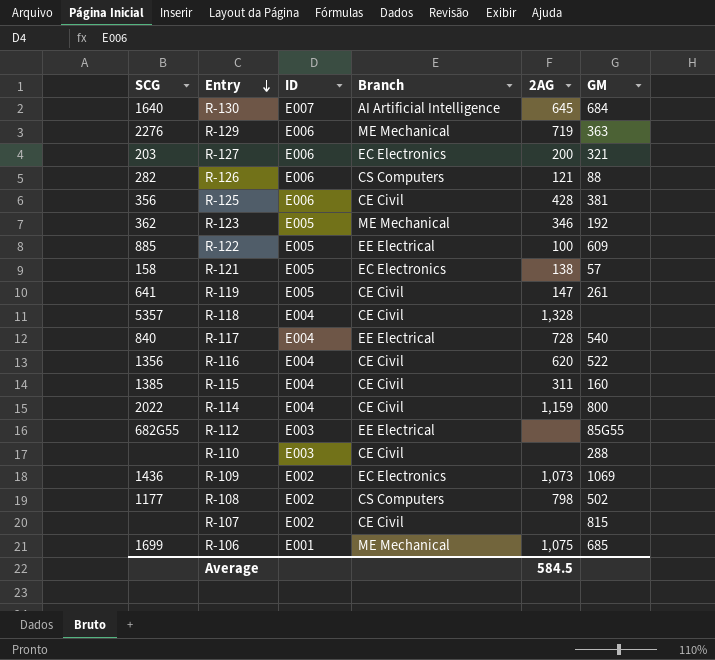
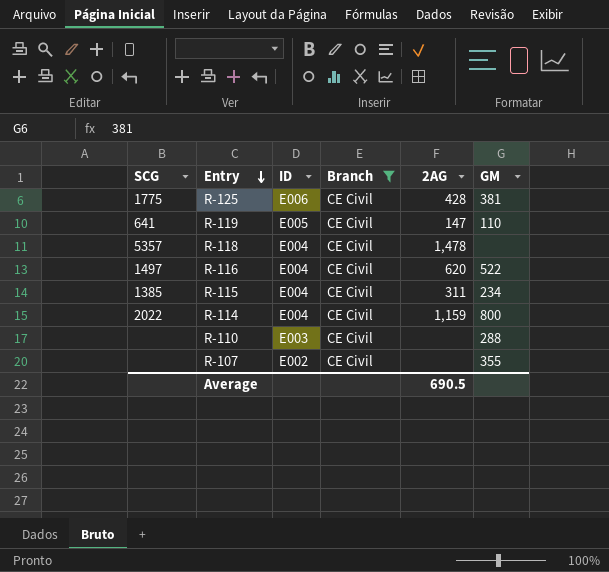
filter: none -> Branch = CE Civil
R-125 | SCG: 356 -> 1775
R-119 | GM: 261 -> 110
R-118 | 2AG: 1,328 -> 1,478
R-116 | SCG: 1356 -> 1497
R-115 | GM: 160 -> 234
R-107 | GM: 815 -> 355
Average | 2AG: 584.5 -> 690.5

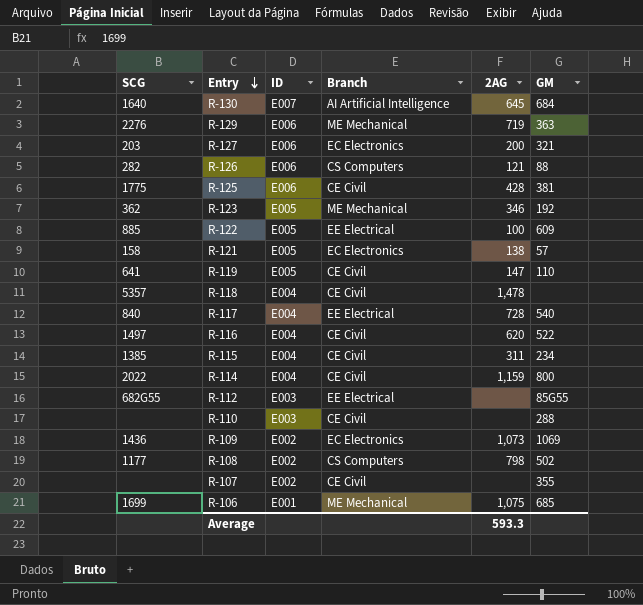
filter: Branch = CE Civil -> none
Average | 2AG: 690.5 -> 593.3

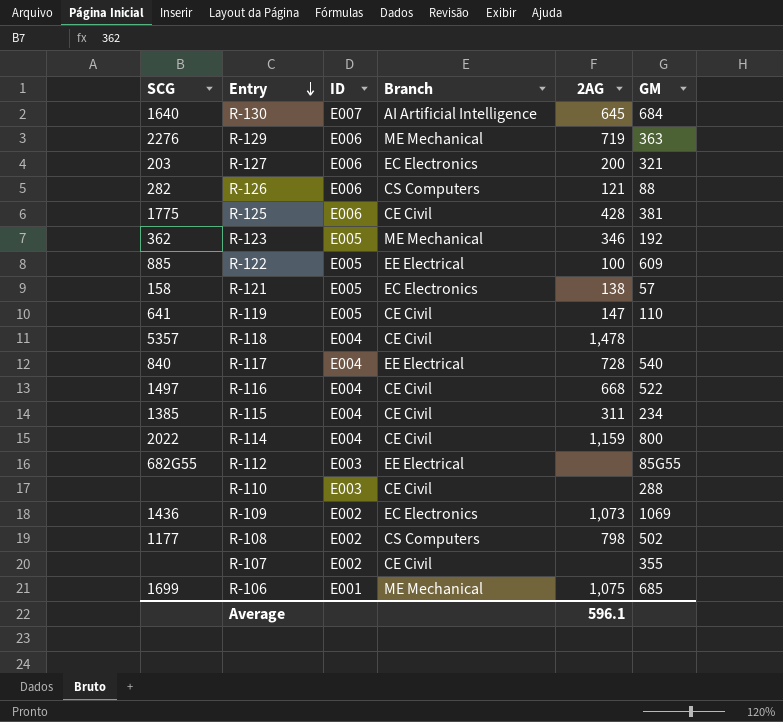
R-116 | 2AG: 620 -> 668
Average | 2AG: 593.3 -> 596.1

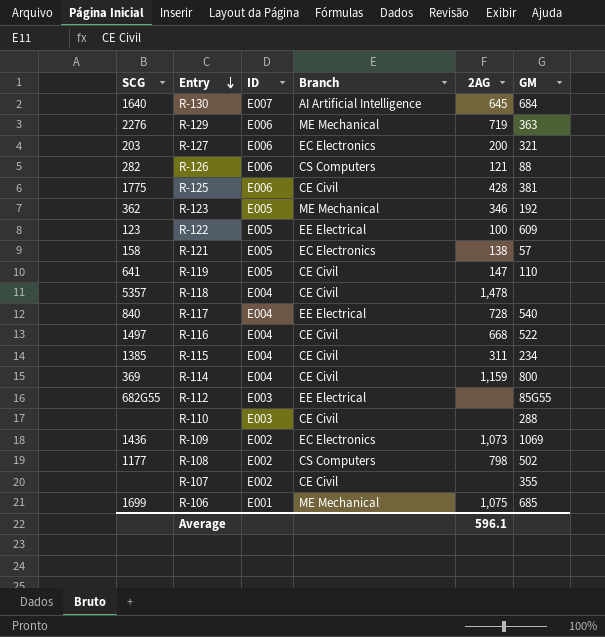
R-122 | SCG: 885 -> 123
R-114 | SCG: 2022 -> 369

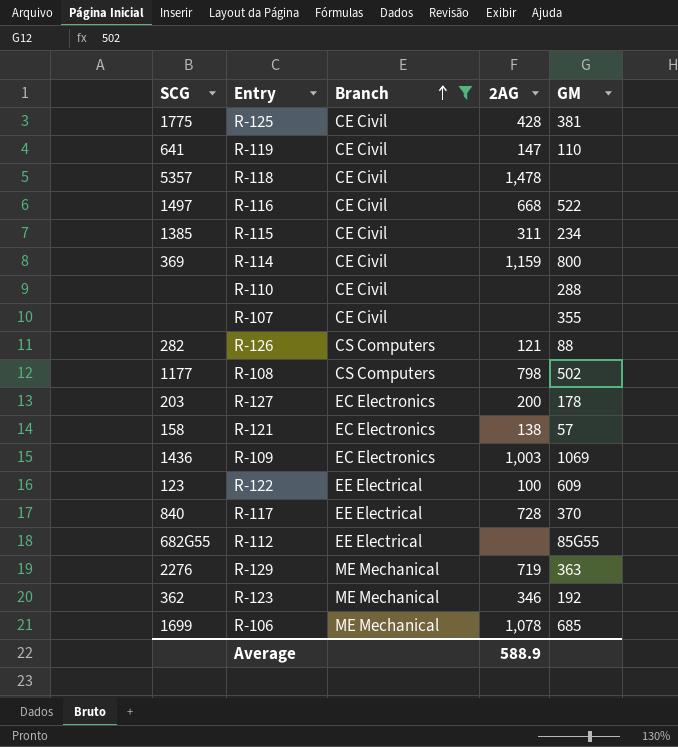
filter: none -> Branch != AI Artificial Intelligence
row order: Entry descending -> Branch ascending
column ID | position: 3 -> none
R-127 | GM: 321 -> 178
R-109 | 2AG: 1,073 -> 1,003
R-117 | GM: 540 -> 370
R-106 | 2AG: 1,075 -> 1,078
Average | 2AG: 596.1 -> 588.9

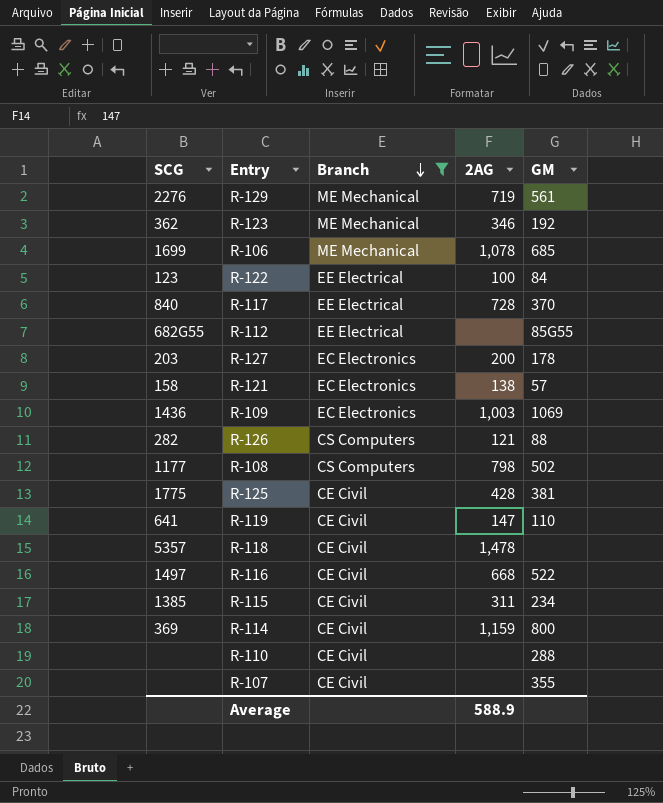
row order: Branch ascending -> Branch descending
R-129 | GM: 363 -> 561
R-122 | GM: 609 -> 84

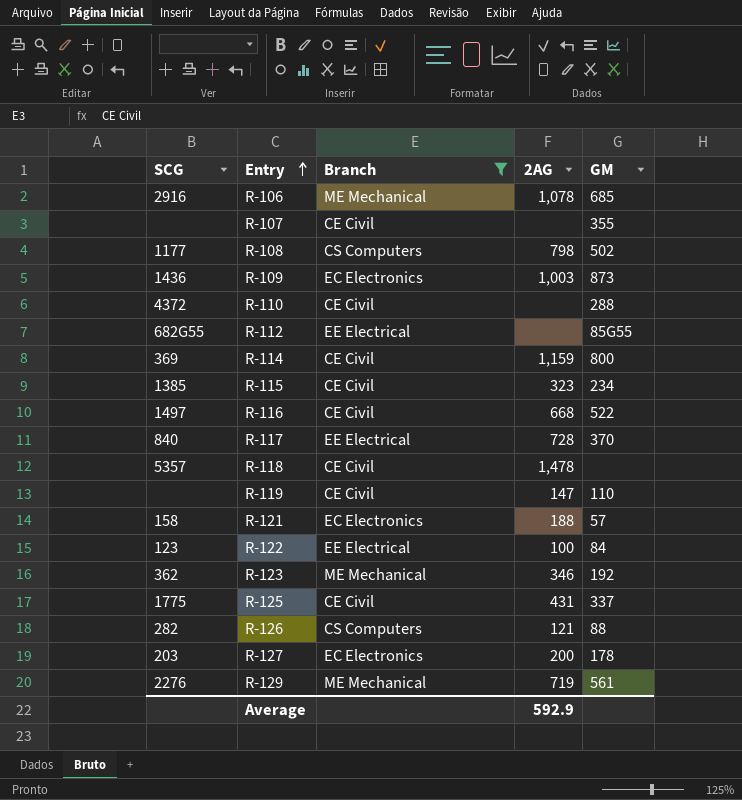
row order: Branch descending -> Entry ascending
R-106 | SCG: 1699 -> 2916
R-109 | GM: 1069 -> 873
R-110 | SCG: none -> 4372
R-115 | 2AG: 311 -> 323
R-119 | SCG: 641 -> none
R-121 | 2AG: 138 -> 188
R-125 | 2AG: 428 -> 431
R-125 | GM: 381 -> 337
Average | 2AG: 588.9 -> 592.9

